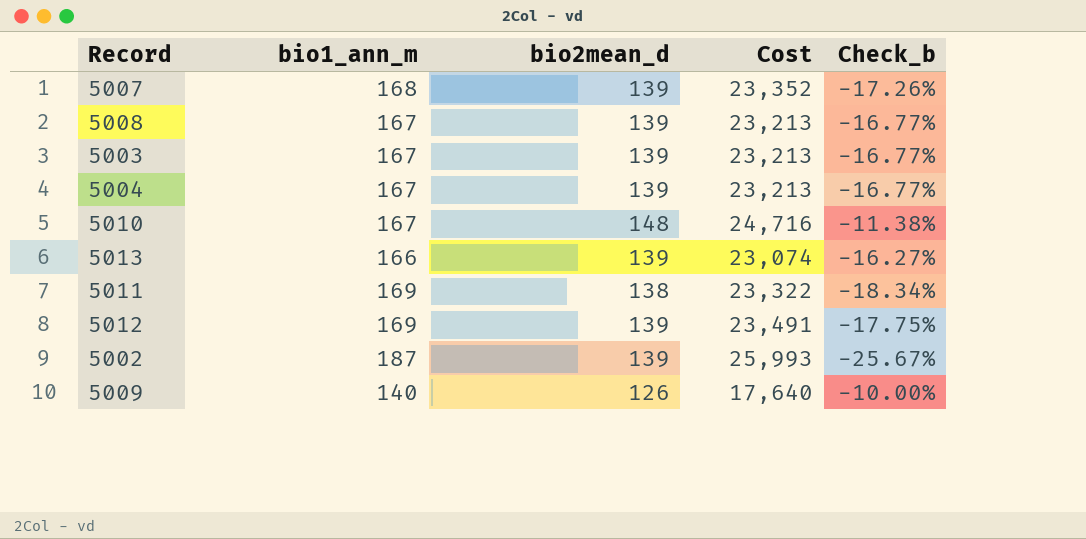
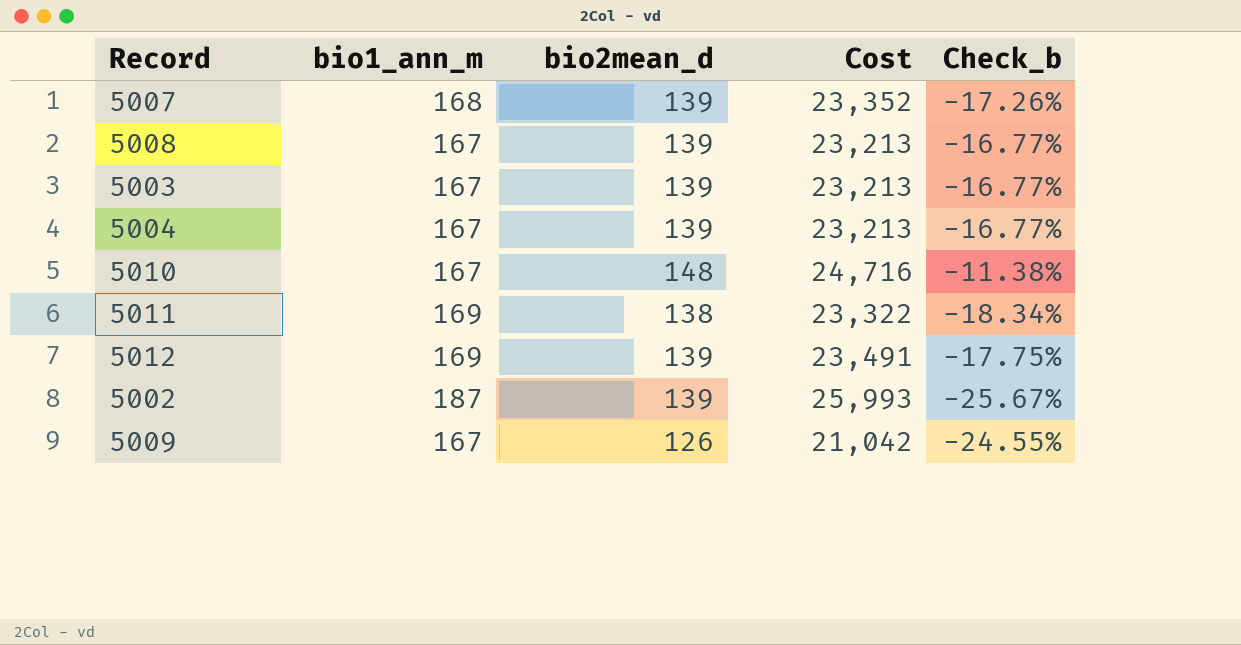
row 5013: 166 | 139 | 23,074 | -16.27% -> none
5009 | bio1_ann_m: 140 -> 167
5009 | Cost: 17,640 -> 21,042
5009 | Check_b: -10.00% -> -24.55%

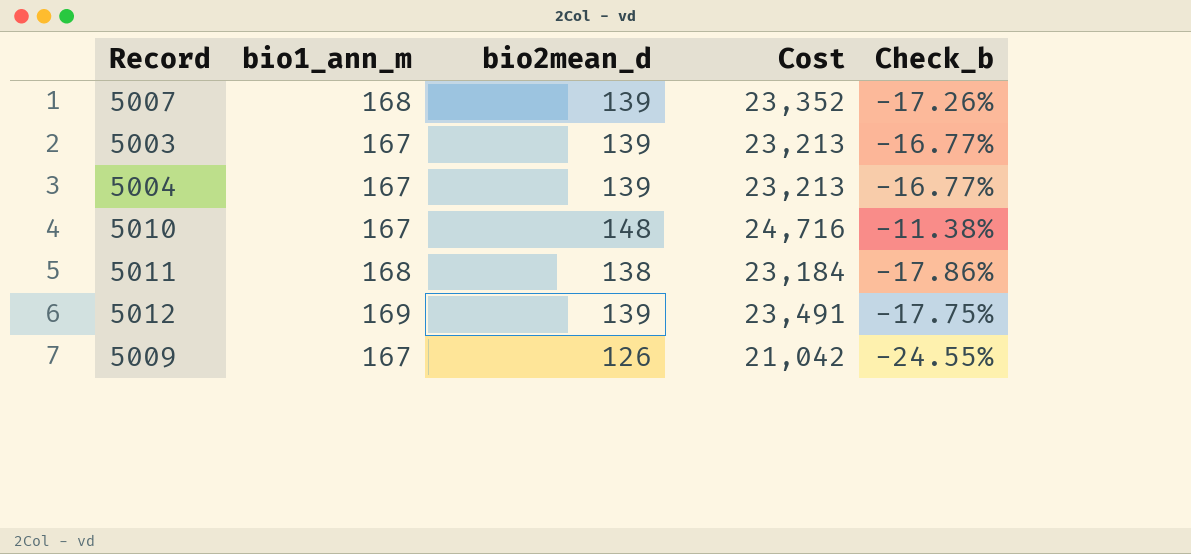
row 5008: 167 | 139 | 23,213 | -16.77% -> none
row 5002: 187 | 139 | 25,993 | -25.67% -> none
5011 | bio1_ann_m: 169 -> 168
5011 | Cost: 23,322 -> 23,184
5011 | Check_b: -18.34% -> -17.86%

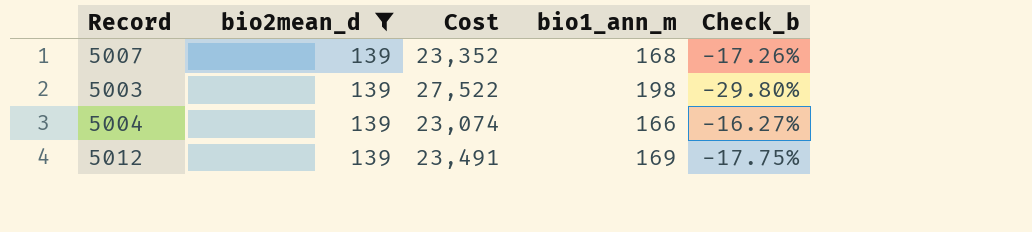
filter: none -> bio2mean_d = 139
column bio1_ann_m | position: 2 -> 4
5003 | Cost: 23,213 -> 27,522
5003 | bio1_ann_m: 167 -> 198
5003 | Check_b: -16.77% -> -29.80%
5004 | Cost: 23,213 -> 23,074
5004 | bio1_ann_m: 167 -> 166
5004 | Check_b: -16.77% -> -16.27%

